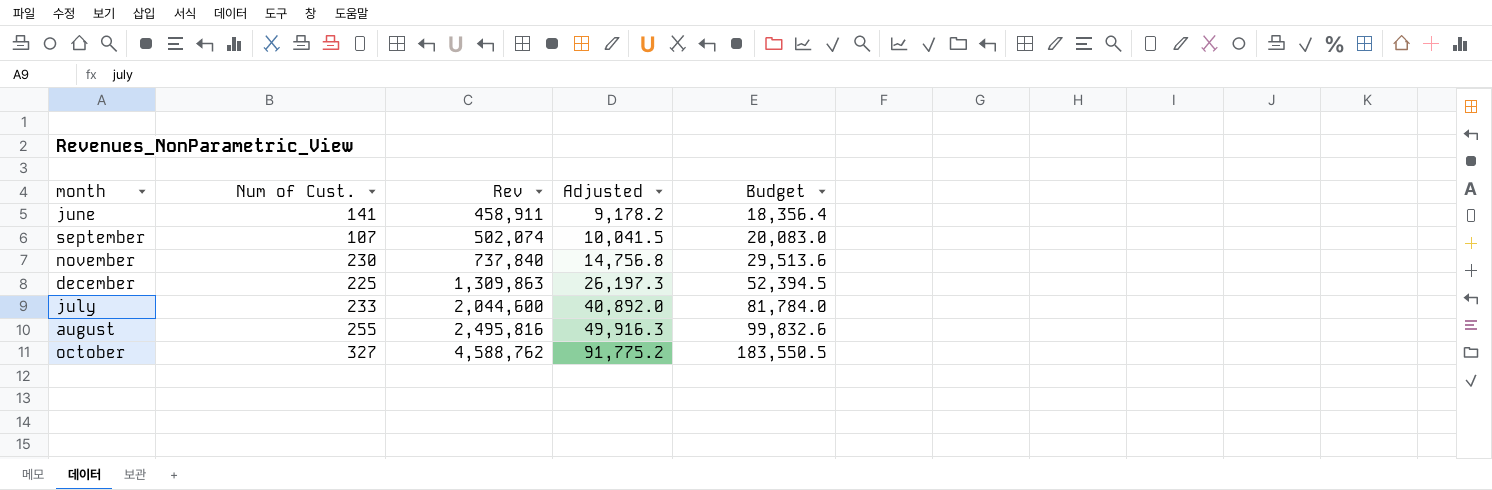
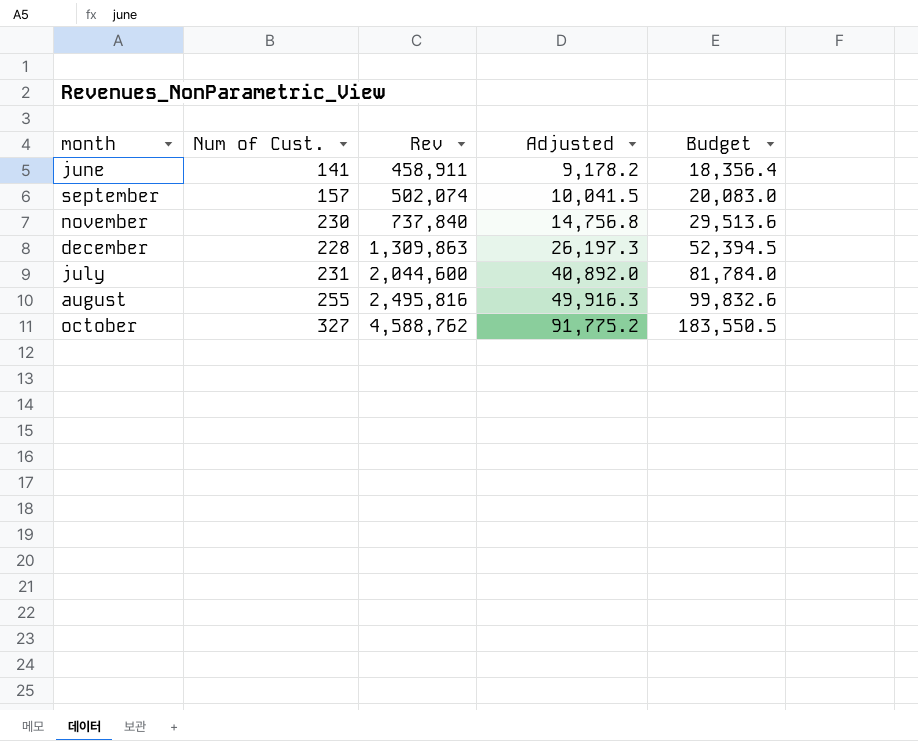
september | Num of Cust.: 107 -> 157
december | Num of Cust.: 225 -> 228
july | Num of Cust.: 233 -> 231

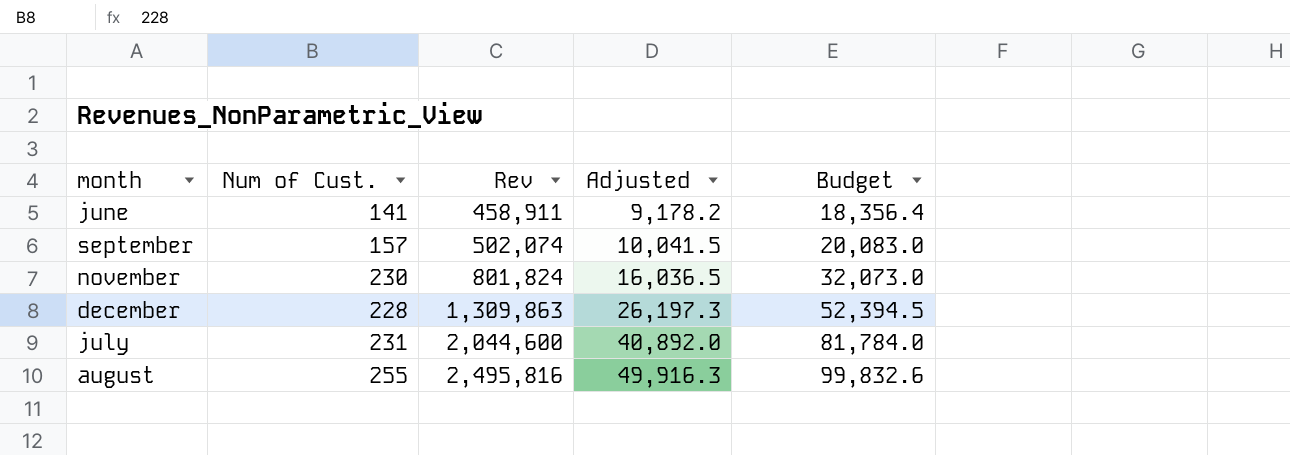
row october: 327 | 4,588,762 | 91,775.2 | 183,550.5 -> none
november | Rev: 737,840 -> 801,824
november | Adjusted: 14,756.8 -> 16,036.5
november | Budget: 29,513.6 -> 32,073.0

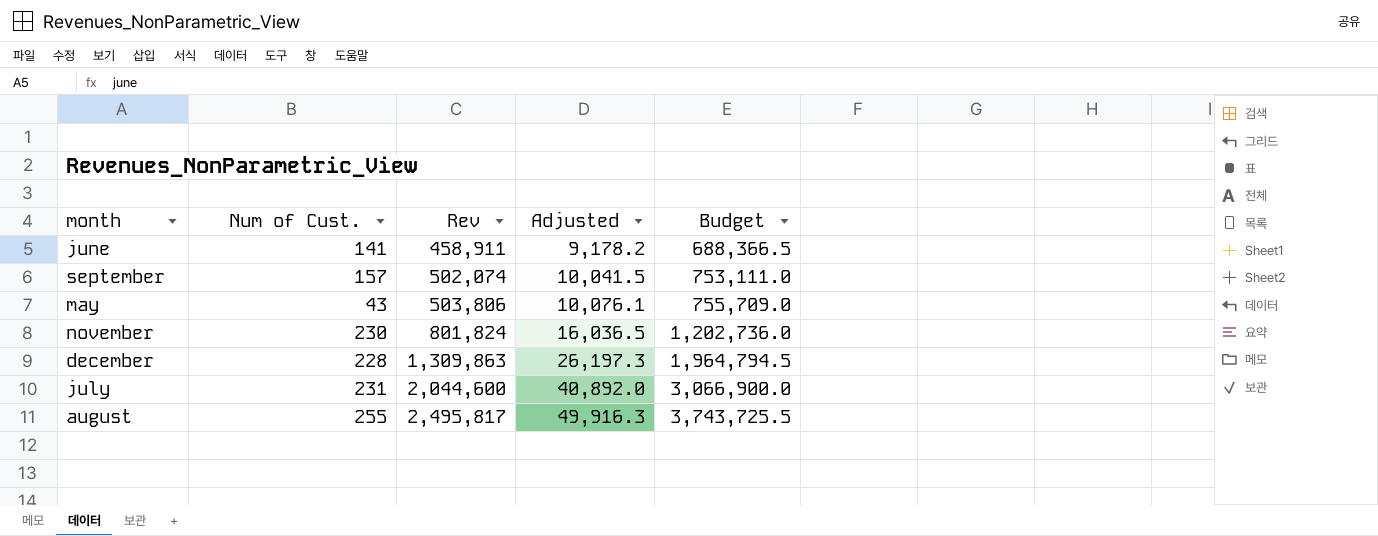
column Budget | formula: [Rev] * 0.04 -> [Rev] * 1.5
row may: none -> 43 | 503,806 | 10,076.1 | 755,709.0
august | Rev: 2,495,816 -> 2,495,817

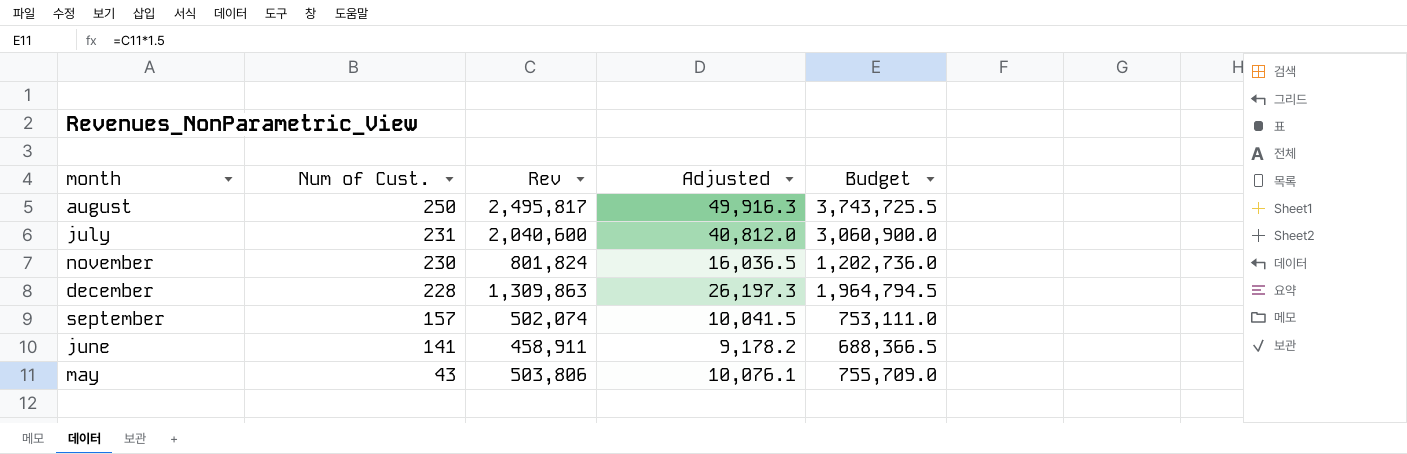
row order: Rev ascending -> Num of Cust. descending
august | Num of Cust.: 255 -> 250
july | Rev: 2,044,600 -> 2,040,600
july | Adjusted: 40,892.0 -> 40,812.0
july | Budget: 3,066,900.0 -> 3,060,900.0

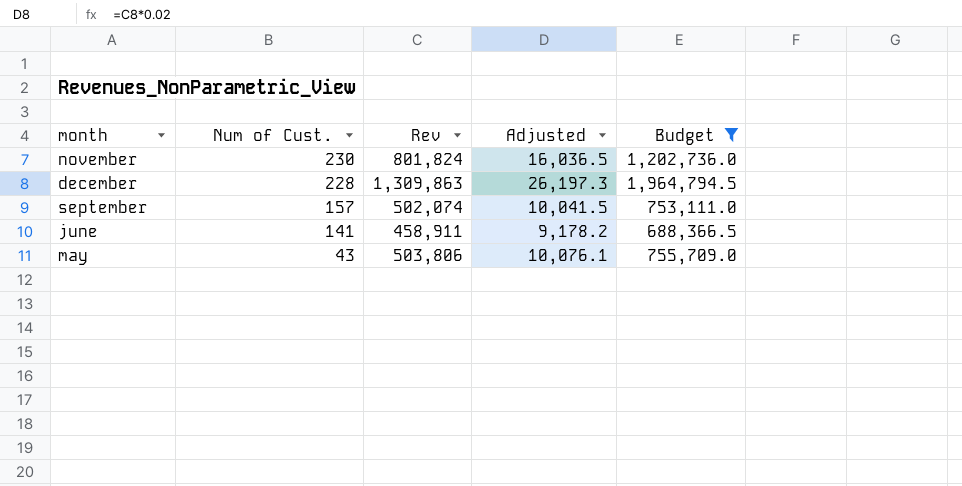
filter: none -> Budget <= 1,964,794.5

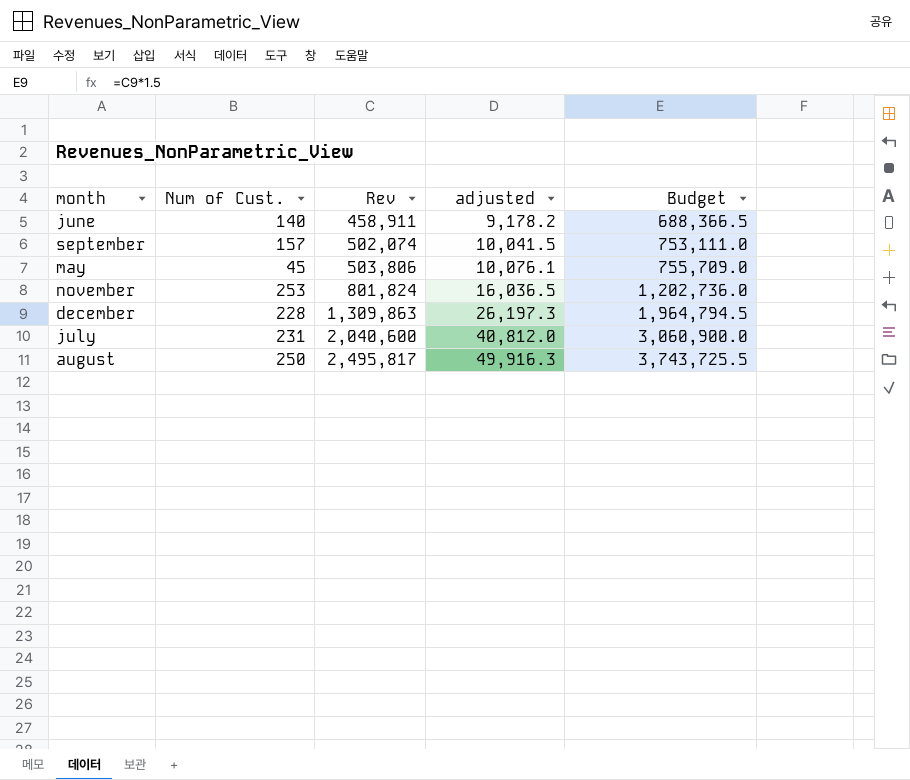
filter: Budget <= 1,964,794.5 -> none
row order: Num of Cust. descending -> Rev ascending
column name: Adjusted -> adjusted
june | Num of Cust.: 141 -> 140
may | Num of Cust.: 43 -> 45
november | Num of Cust.: 230 -> 253

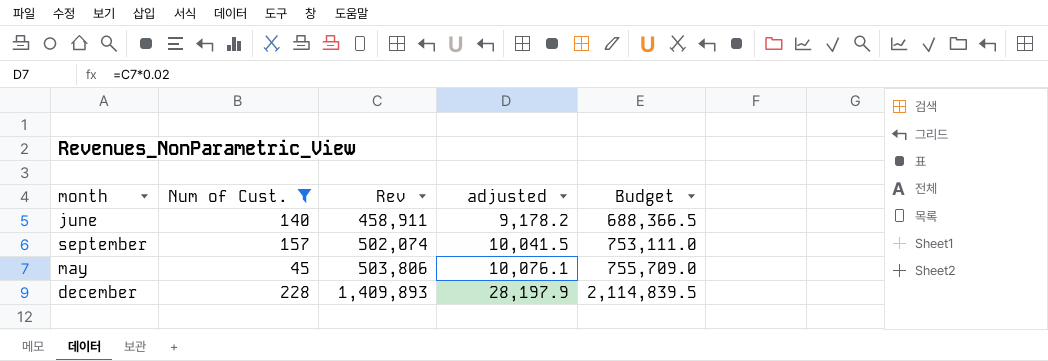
filter: none -> Num of Cust. <= 228
december | Rev: 1,309,863 -> 1,409,893
december | adjusted: 26,197.3 -> 28,197.9
december | Budget: 1,964,794.5 -> 2,114,839.5

